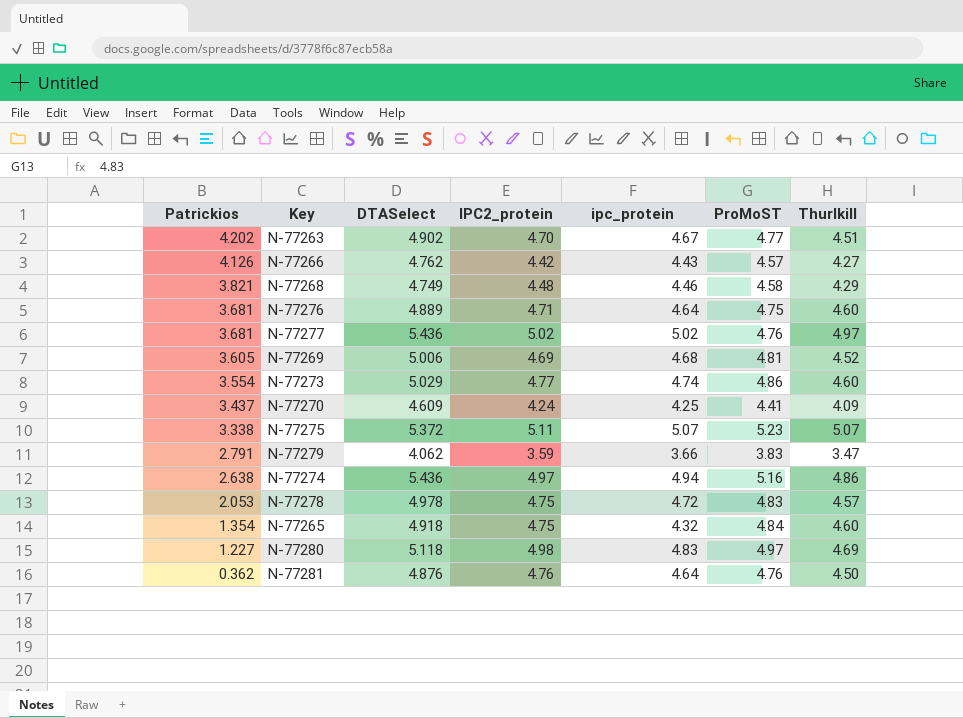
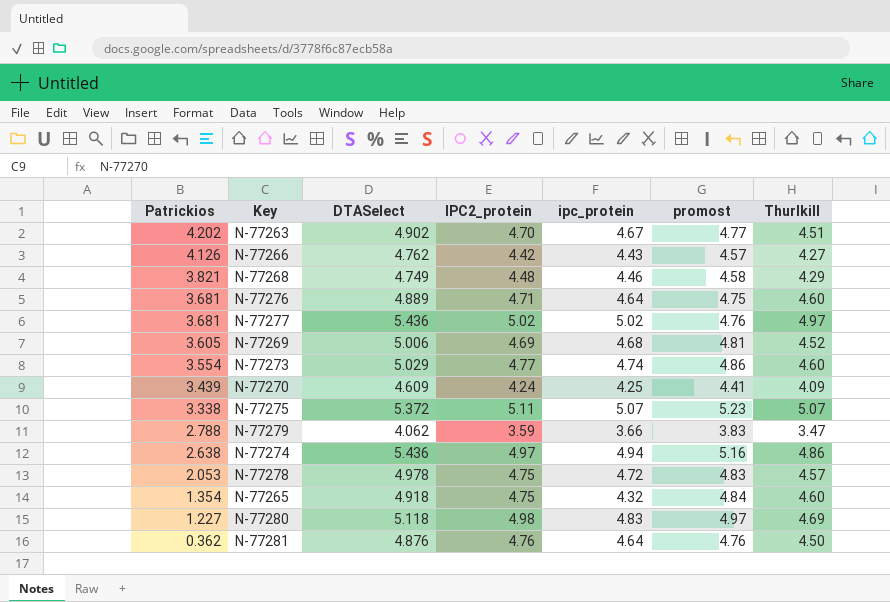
column name: ProMoST -> promost
N-77270 | Patrickios: 3.437 -> 3.439
N-77279 | Patrickios: 2.791 -> 2.788

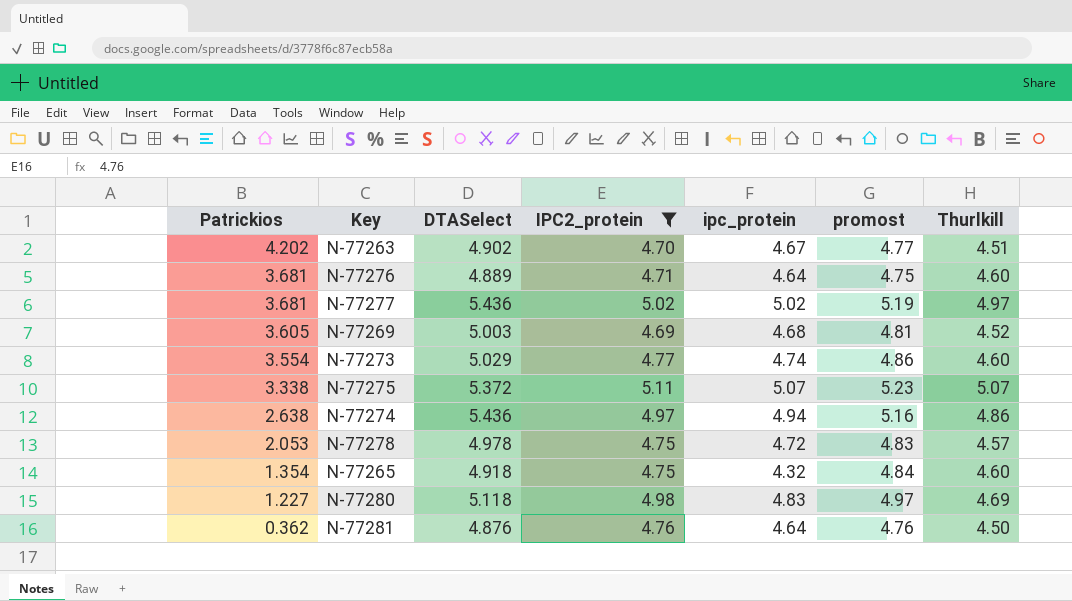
filter: none -> IPC2_protein >= 4.69
N-77277 | promost: 4.76 -> 5.19
N-77269 | DTASelect: 5.006 -> 5.003

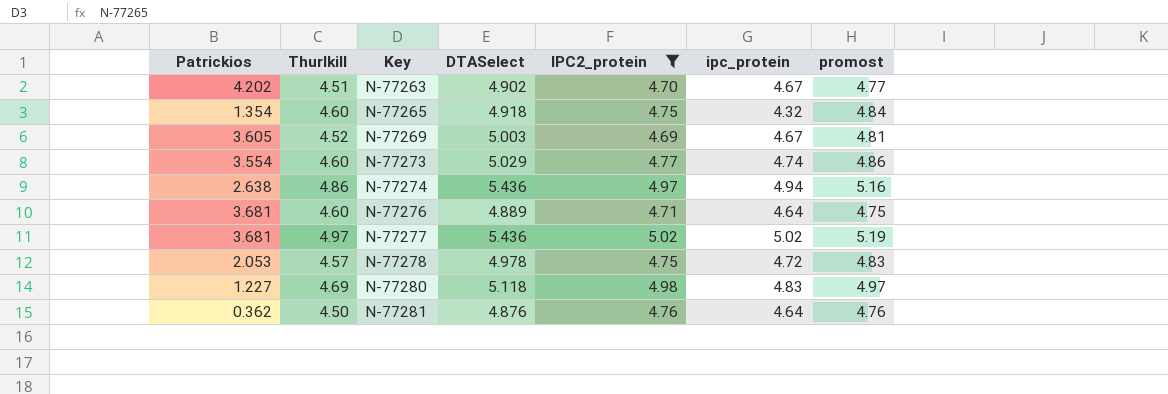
row order: Patrickios descending -> Key ascending
column Thurlkill | position: 7 -> 2
row N-77275: 3.338 | 5.372 | 5.11 | 5.07 | 5.23 | 5.07 -> none
N-77269 | ipc_protein: 4.68 -> 4.67

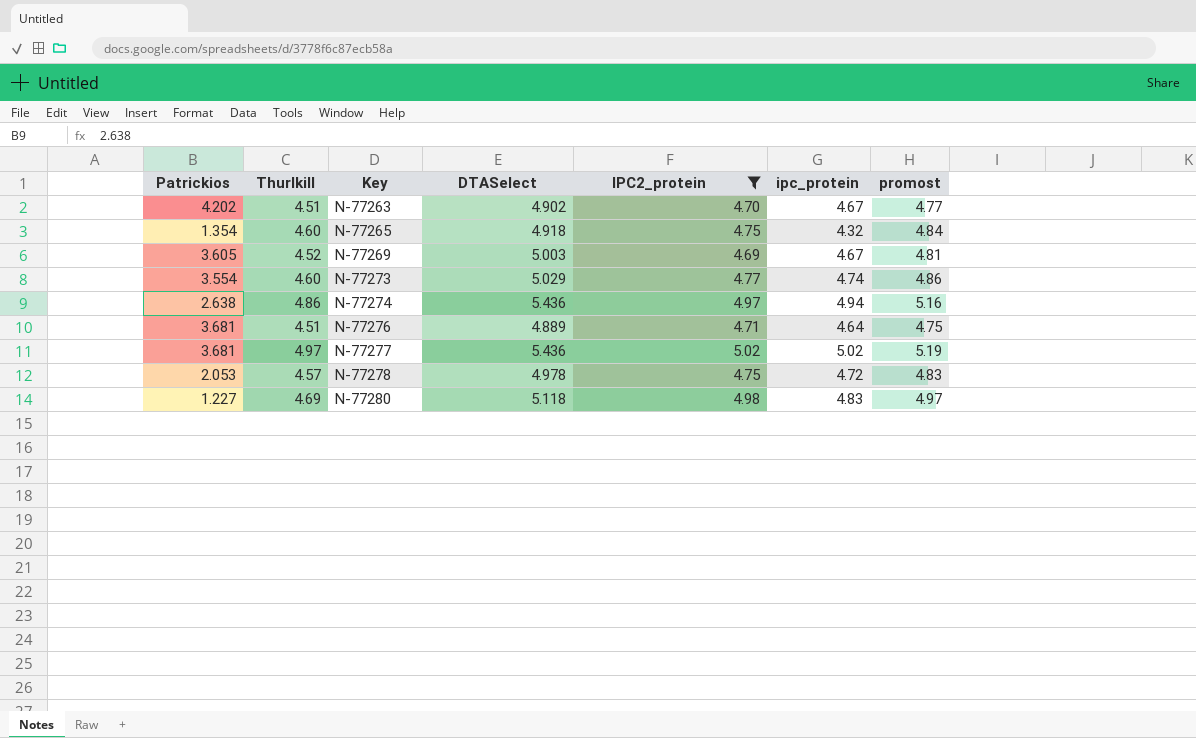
row N-77281: 0.362 | 4.50 | 4.876 | 4.76 | 4.64 | 4.76 -> none
N-77276 | Thurlkill: 4.60 -> 4.51

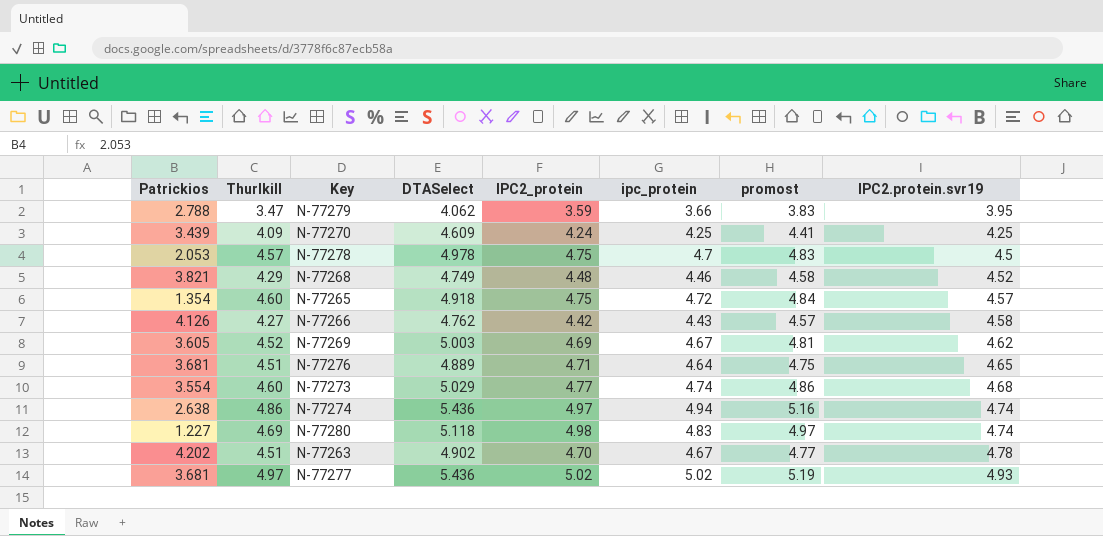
filter: IPC2_protein >= 4.69 -> none
row order: Key ascending -> IPC2.protein.svr19 ascending
column IPC2.protein.svr19 | position: none -> 8
N-77278 | ipc_protein: 4.72 -> 4.7
N-77265 | ipc_protein: 4.32 -> 4.72

